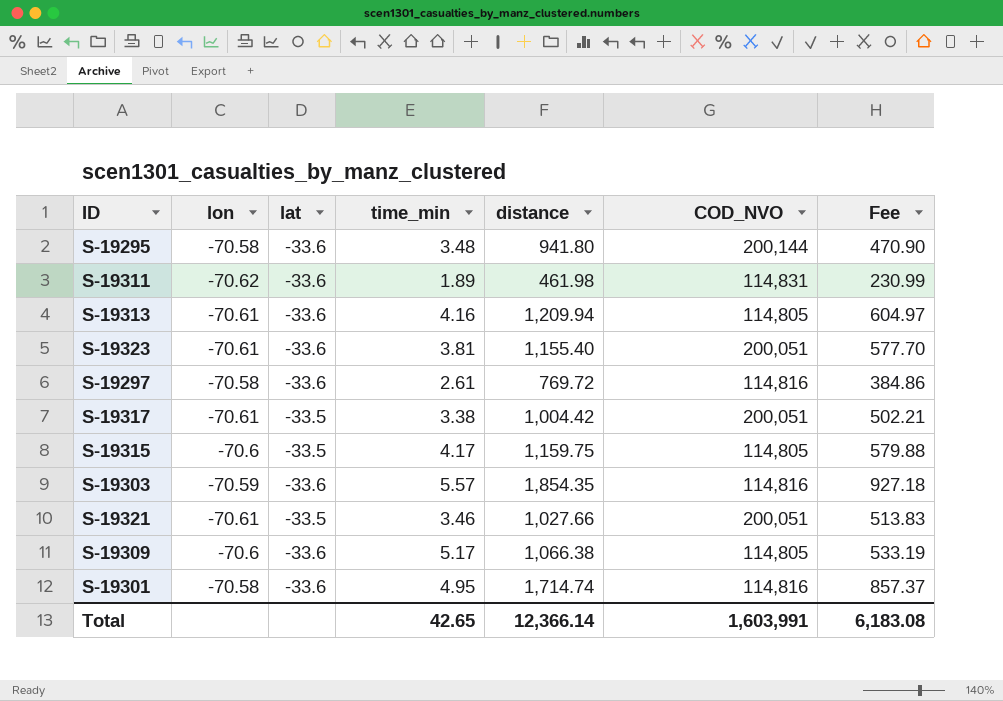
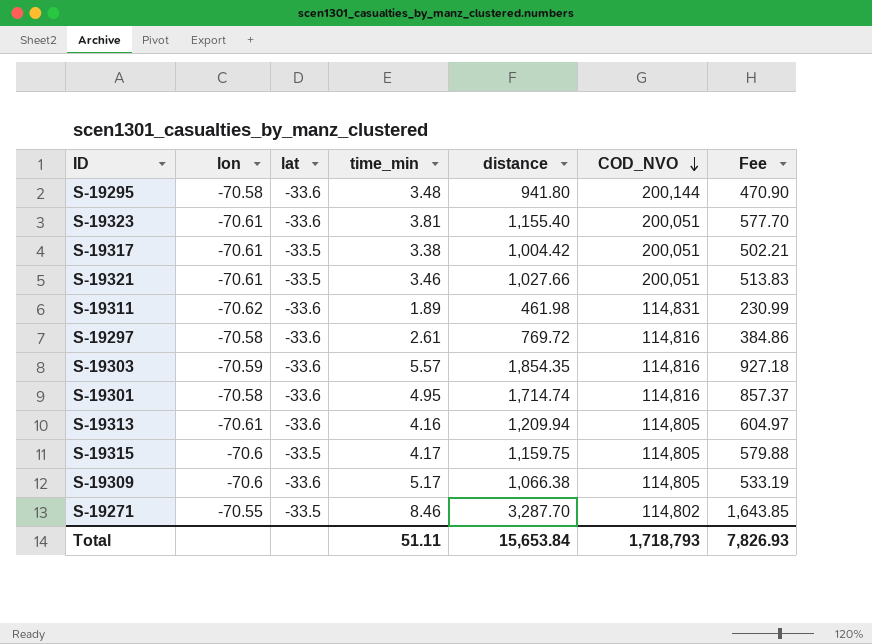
row order: none -> COD_NVO descending
row S-19271: none -> -70.55 | -33.5 | 8.46 | 3,287.70 | 114,802 | 1,643.85
Total | time_min: 42.65 -> 51.11
Total | distance: 12,366.14 -> 15,653.84
Total | COD_NVO: 1,603,991 -> 1,718,793
Total | Fee: 6,183.08 -> 7,826.93

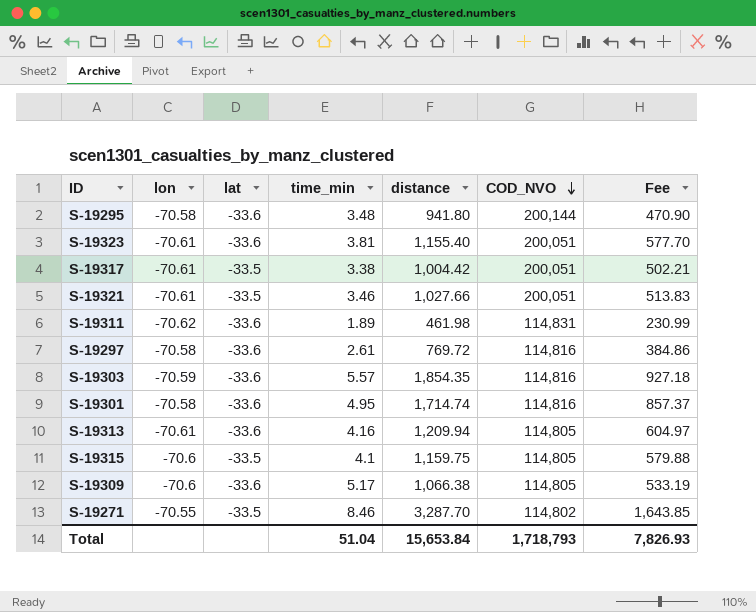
S-19315 | time_min: 4.17 -> 4.1
Total | time_min: 51.11 -> 51.04

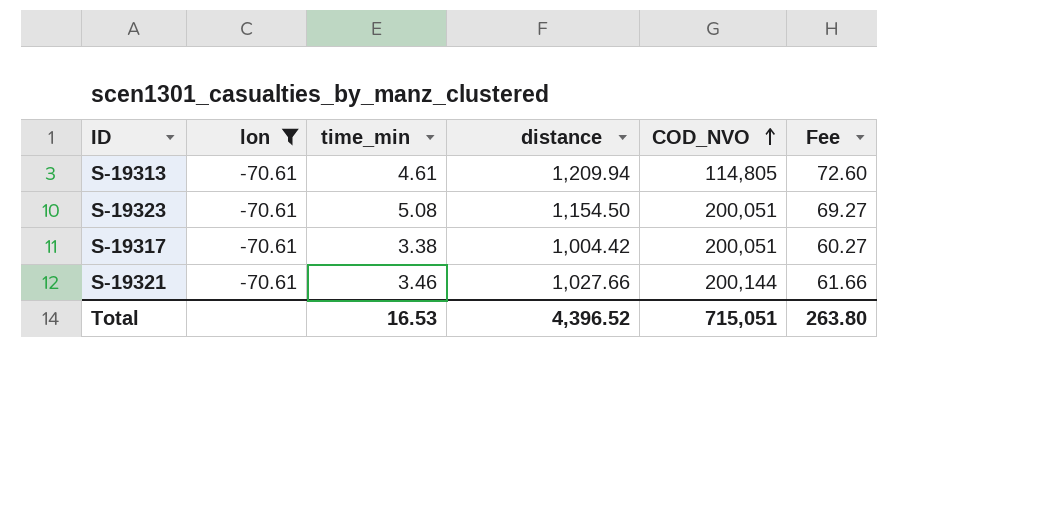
filter: none -> lon = -70.61
row order: COD_NVO descending -> COD_NVO ascending
column lat | position: 3 -> none
column Fee | formula: [distance] * 0.5 -> [distance] * 0.06
S-19313 | time_min: 4.16 -> 4.61
S-19323 | time_min: 3.81 -> 5.08
S-19323 | distance: 1,155.40 -> 1,154.50
S-19321 | COD_NVO: 200,051 -> 200,144
Total | time_min: 51.04 -> 16.53
Total | distance: 15,653.84 -> 4,396.52
Total | COD_NVO: 1,718,793 -> 715,051
Total | Fee: 7,826.93 -> 263.80

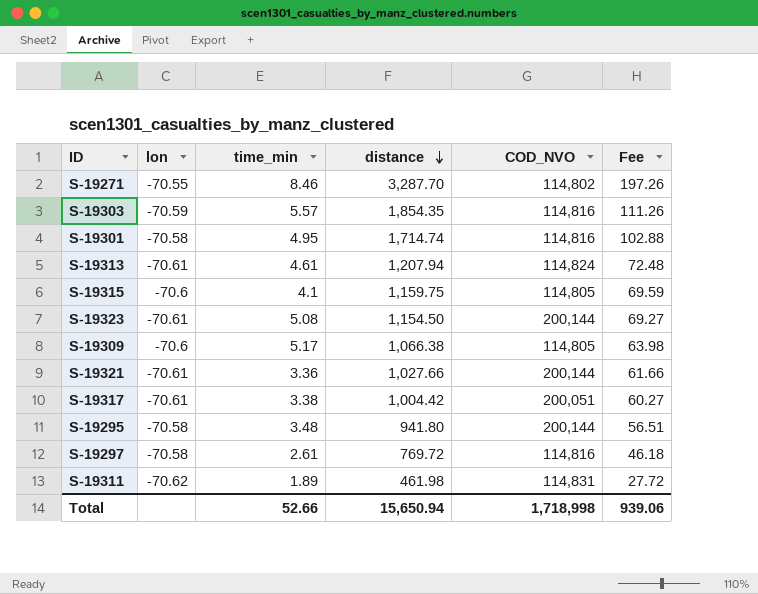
filter: lon = -70.61 -> none
row order: COD_NVO ascending -> distance descending
S-19313 | distance: 1,209.94 -> 1,207.94
S-19313 | COD_NVO: 114,805 -> 114,824
S-19313 | Fee: 72.60 -> 72.48
S-19323 | COD_NVO: 200,051 -> 200,144
S-19321 | time_min: 3.46 -> 3.36
Total | time_min: 16.53 -> 52.66
Total | distance: 4,396.52 -> 15,650.94
Total | COD_NVO: 715,051 -> 1,718,998
Total | Fee: 263.80 -> 939.06

